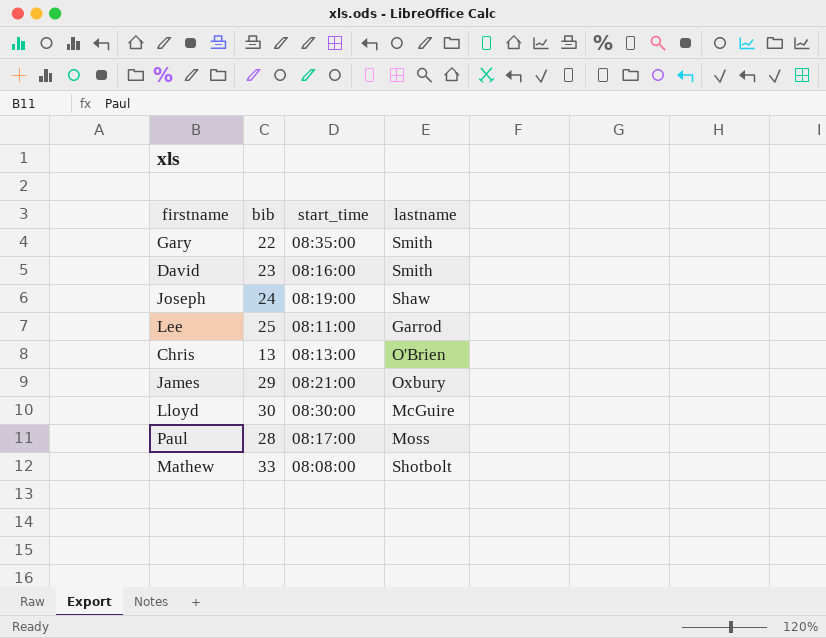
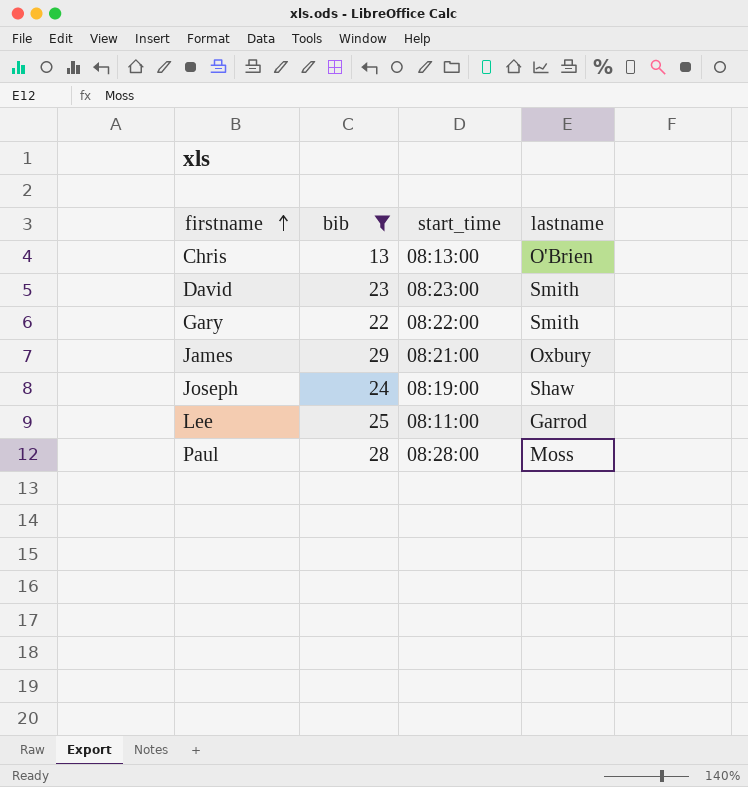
filter: none -> bib <= 29
row order: none -> firstname ascending
David | start_time: 08:16:00 -> 08:23:00
Gary | start_time: 08:35:00 -> 08:22:00
Paul | start_time: 08:17:00 -> 08:28:00

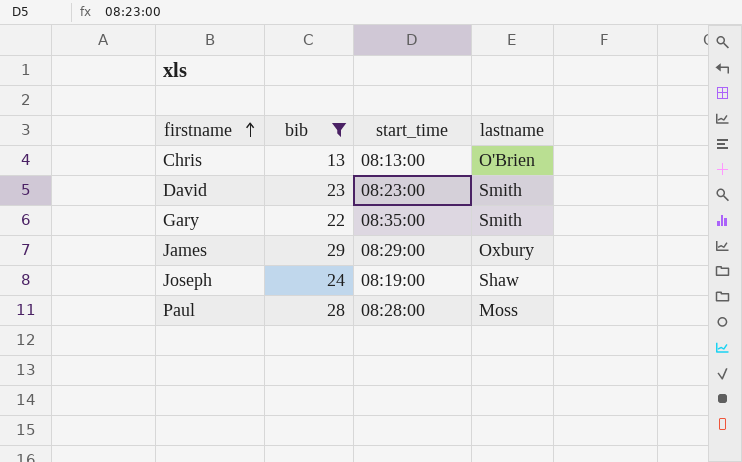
row Lee: 25 | 08:11:00 | Garrod -> none
Gary | start_time: 08:22:00 -> 08:35:00
James | start_time: 08:21:00 -> 08:29:00

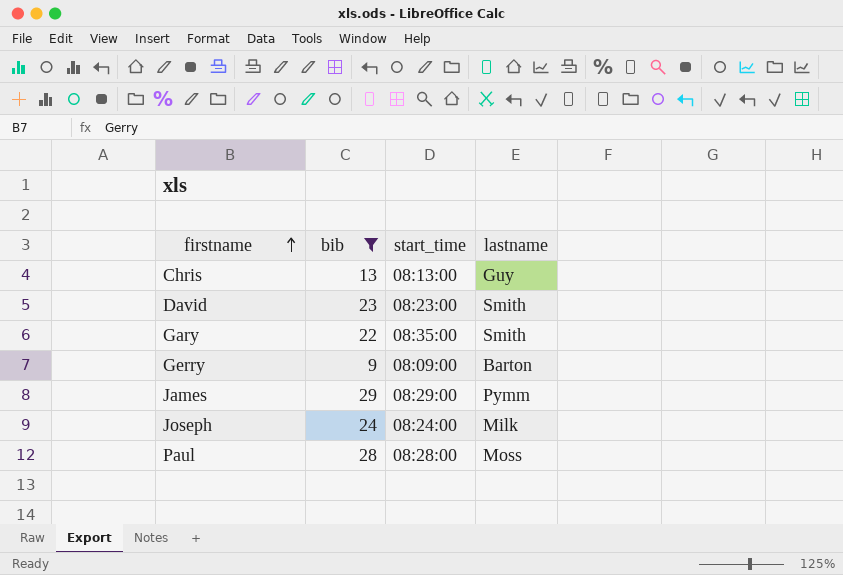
Chris | lastname: O'Brien -> Guy
row Gerry: none -> 9 | 08:09:00 | Barton
James | lastname: Oxbury -> Pymm
Joseph | start_time: 08:19:00 -> 08:24:00
Joseph | lastname: Shaw -> Milk

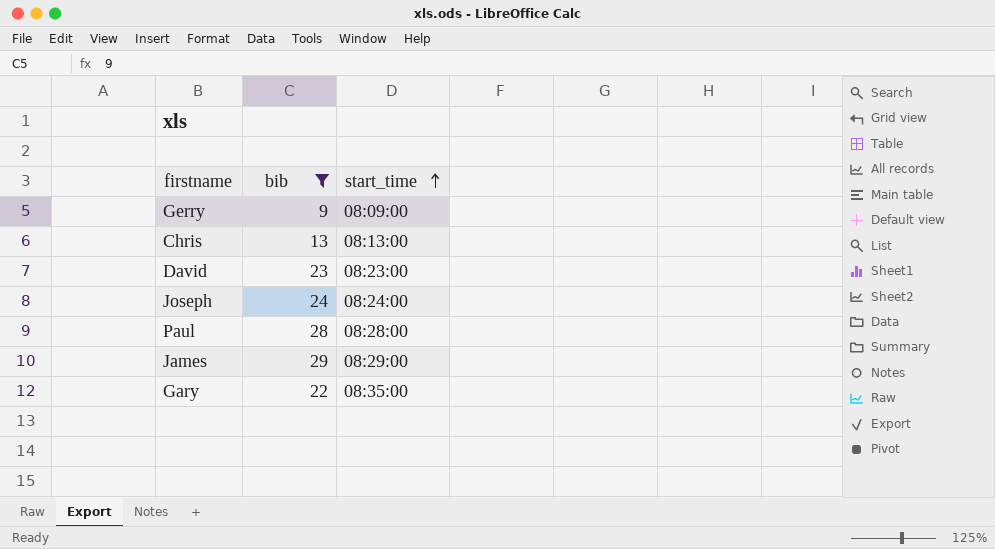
row order: firstname ascending -> start_time ascending
column lastname | position: 4 -> none

